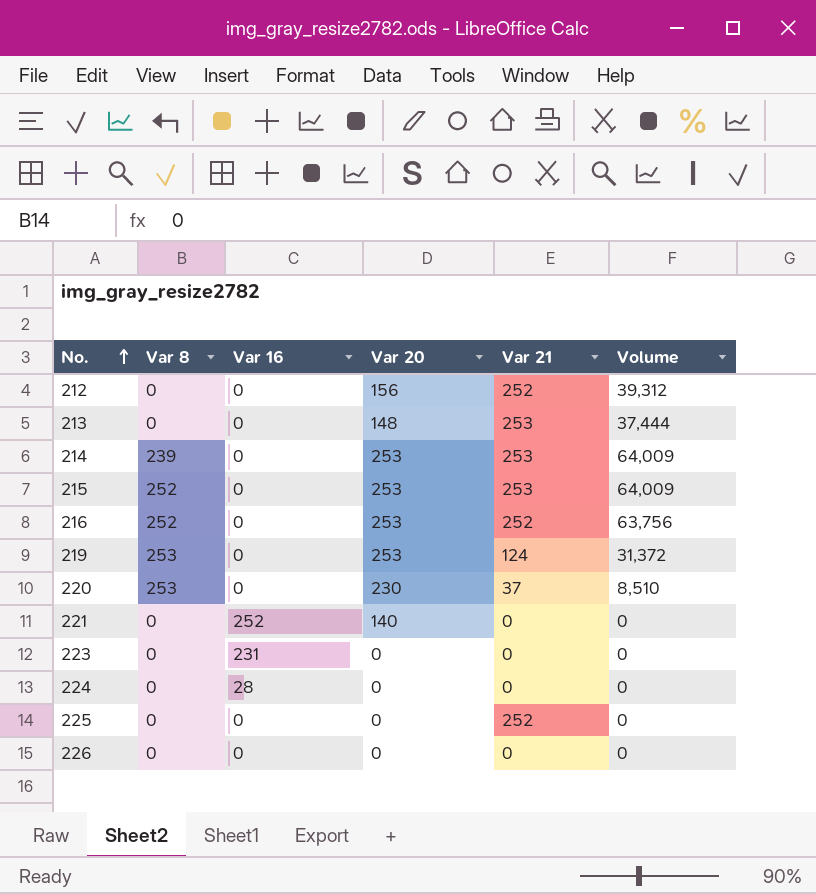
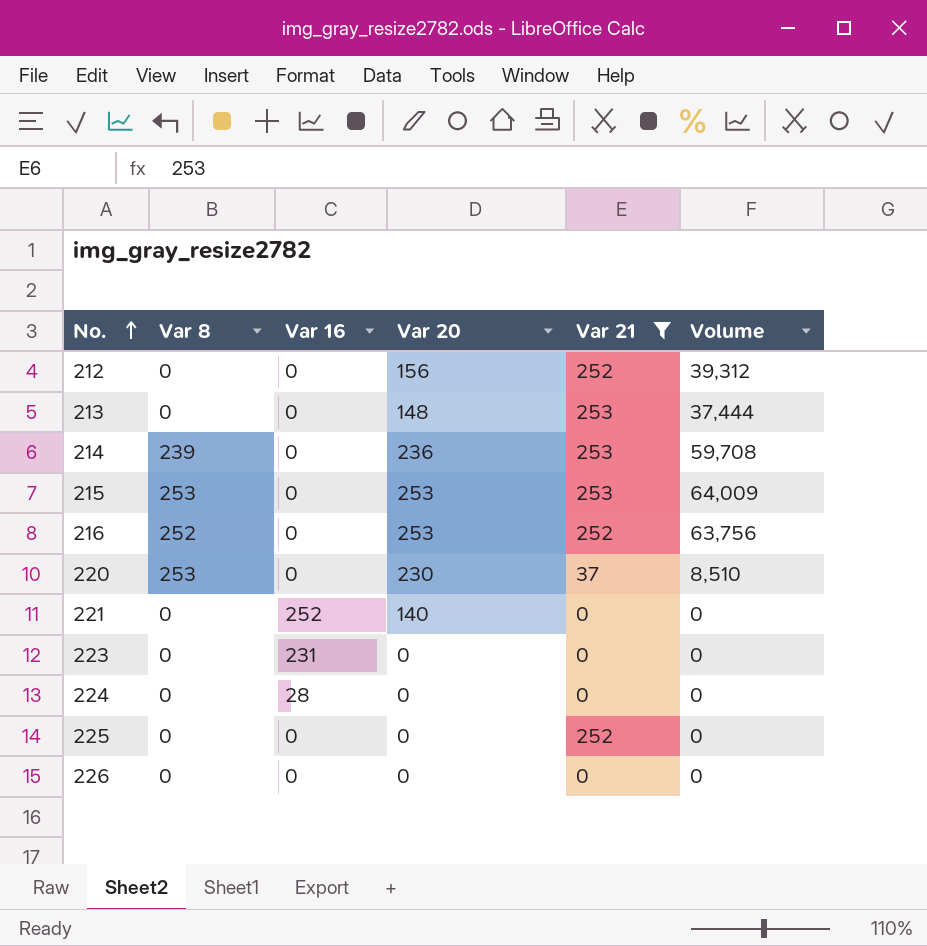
filter: none -> Var 21 != 124
214 | Var 20: 253 -> 236
214 | Volume: 64,009 -> 59,708
215 | Var 8: 252 -> 253

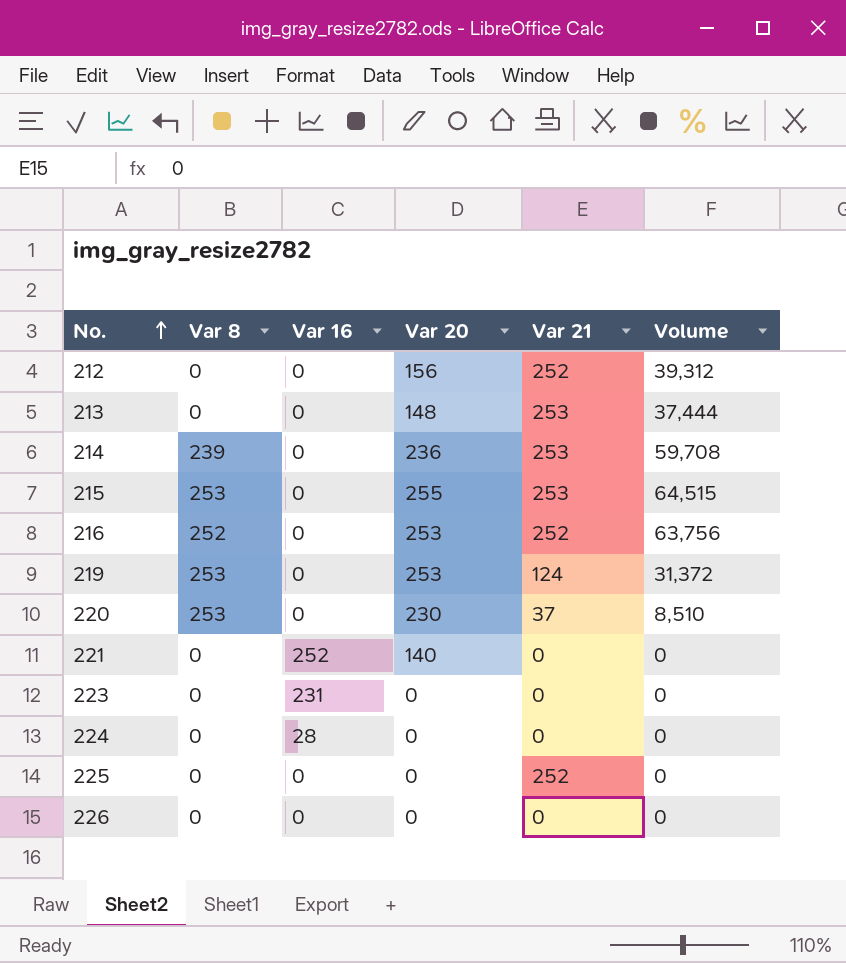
filter: Var 21 != 124 -> none
215 | Var 20: 253 -> 255
215 | Volume: 64,009 -> 64,515

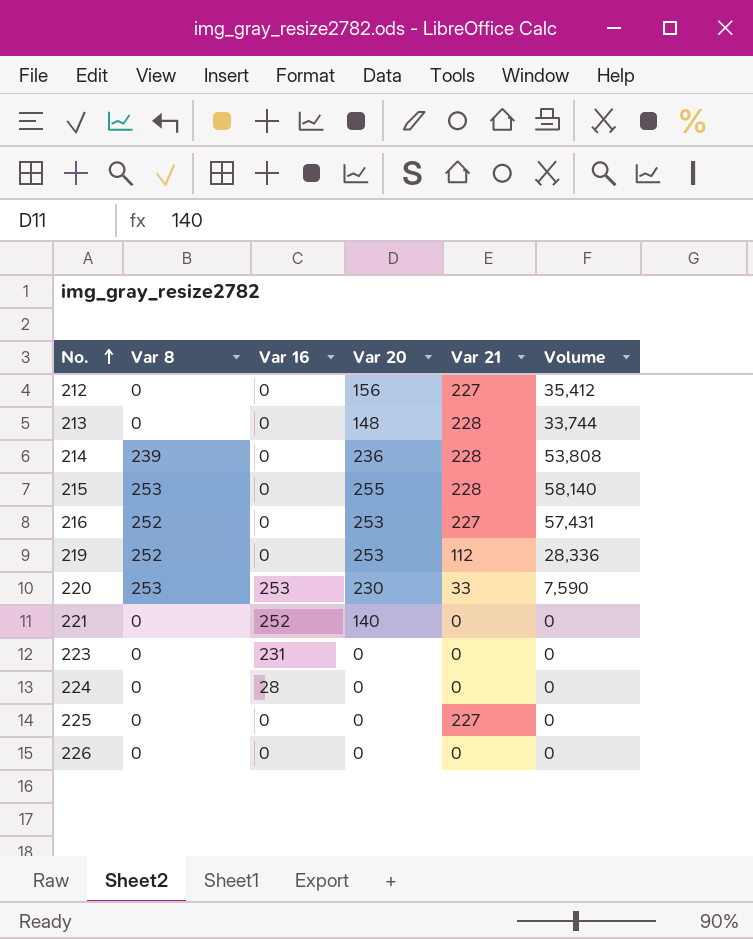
212 | Var 21: 252 -> 227
212 | Volume: 39,312 -> 35,412
213 | Var 21: 253 -> 228
213 | Volume: 37,444 -> 33,744
214 | Var 21: 253 -> 228
214 | Volume: 59,708 -> 53,808
215 | Var 21: 253 -> 228
215 | Volume: 64,515 -> 58,140
216 | Var 21: 252 -> 227
216 | Volume: 63,756 -> 57,431
219 | Var 8: 253 -> 252
219 | Var 21: 124 -> 112
219 | Volume: 31,372 -> 28,336
220 | Var 16: 0 -> 253
220 | Var 21: 37 -> 33
220 | Volume: 8,510 -> 7,590
225 | Var 21: 252 -> 227

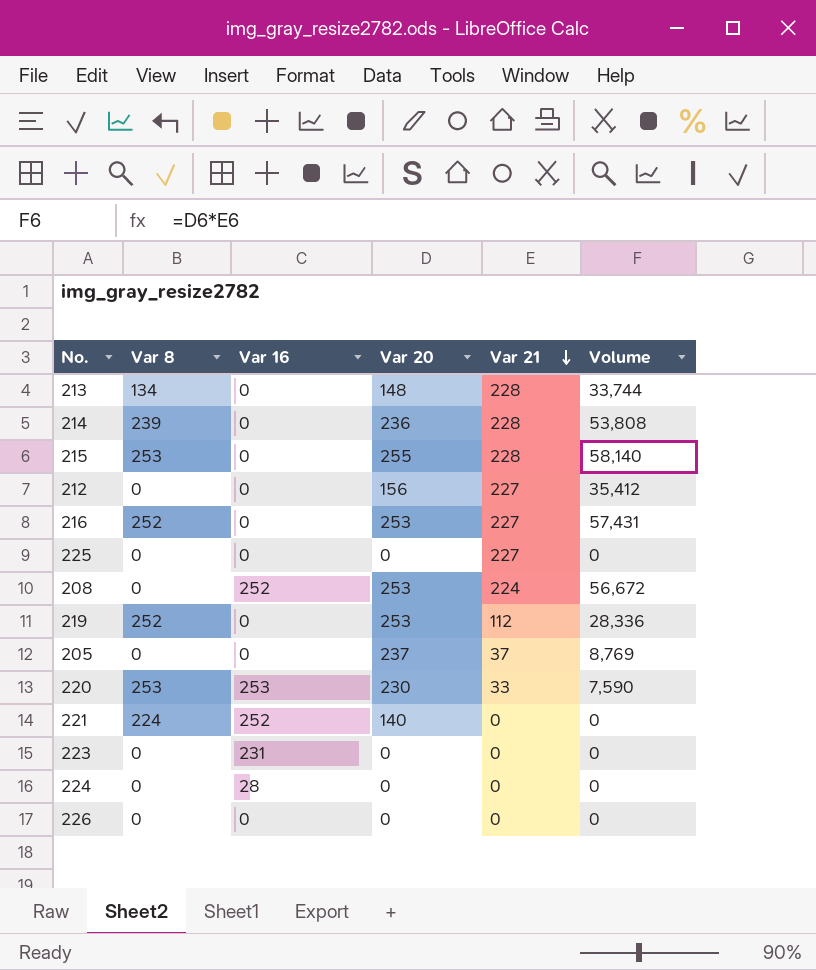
row order: No. ascending -> Var 21 descending
213 | Var 8: 0 -> 134
row 208: none -> 0 | 252 | 253 | 224 | 56,672
row 205: none -> 0 | 0 | 237 | 37 | 8,769
221 | Var 8: 0 -> 224

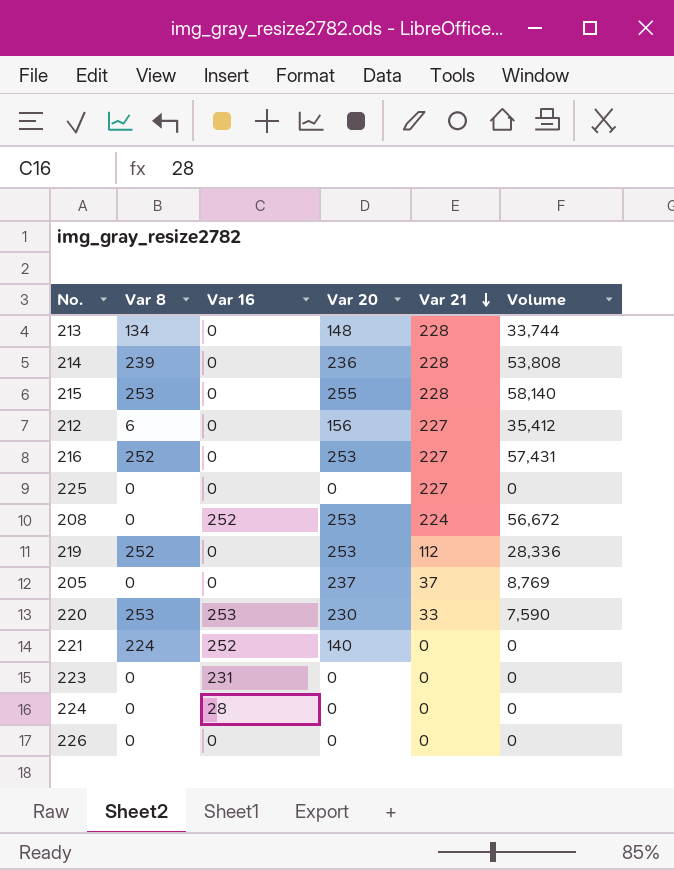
212 | Var 8: 0 -> 6

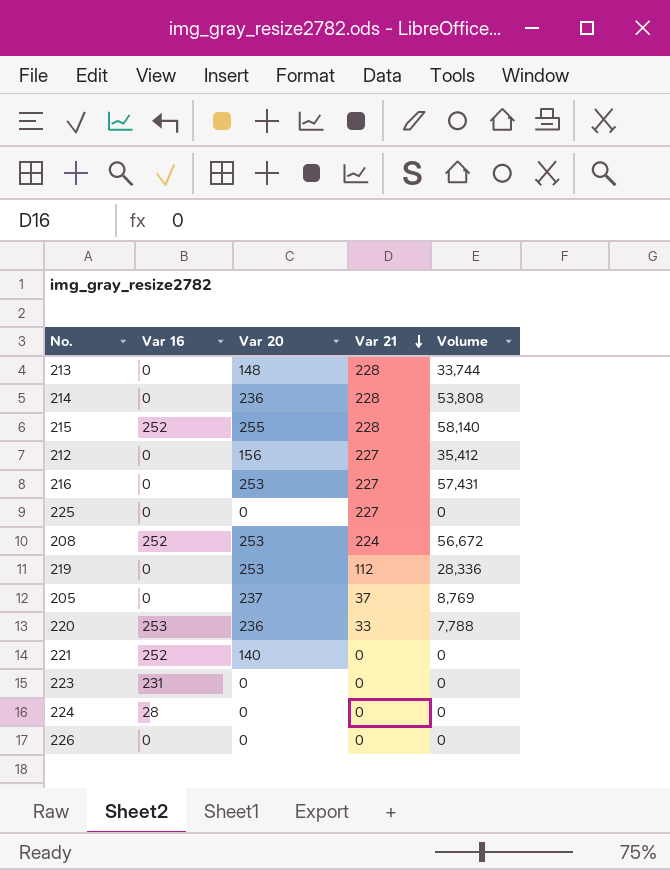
column Var 8 | position: 2 -> none
215 | Var 16: 0 -> 252
220 | Var 20: 230 -> 236
220 | Volume: 7,590 -> 7,788

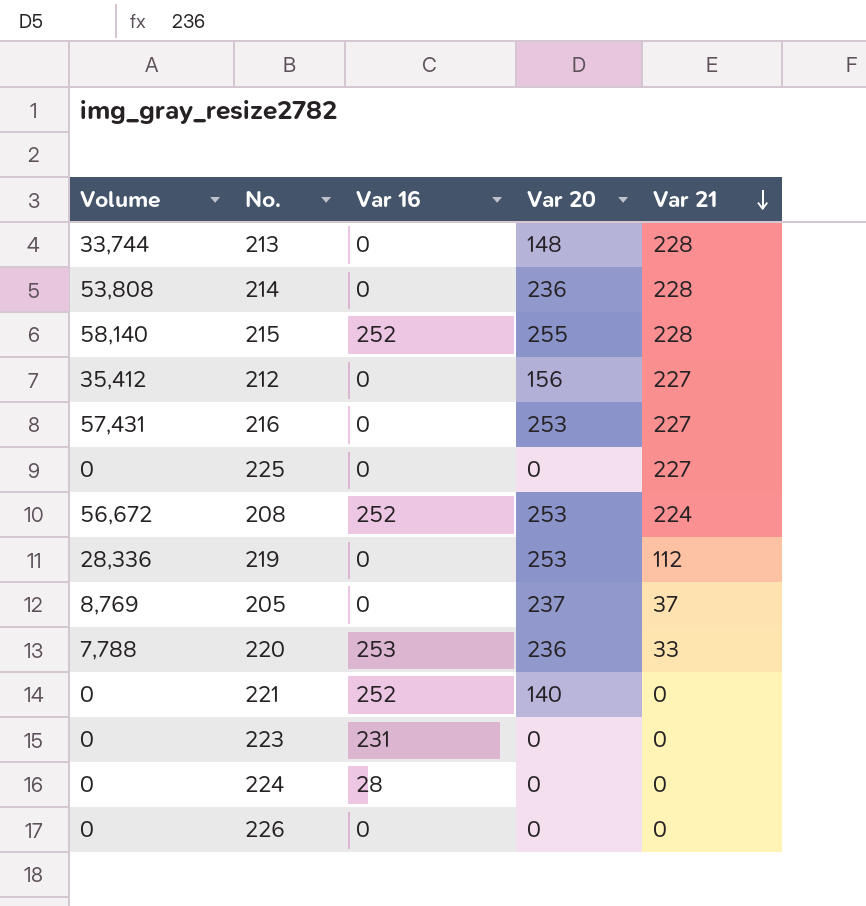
column Volume | position: 5 -> 1

